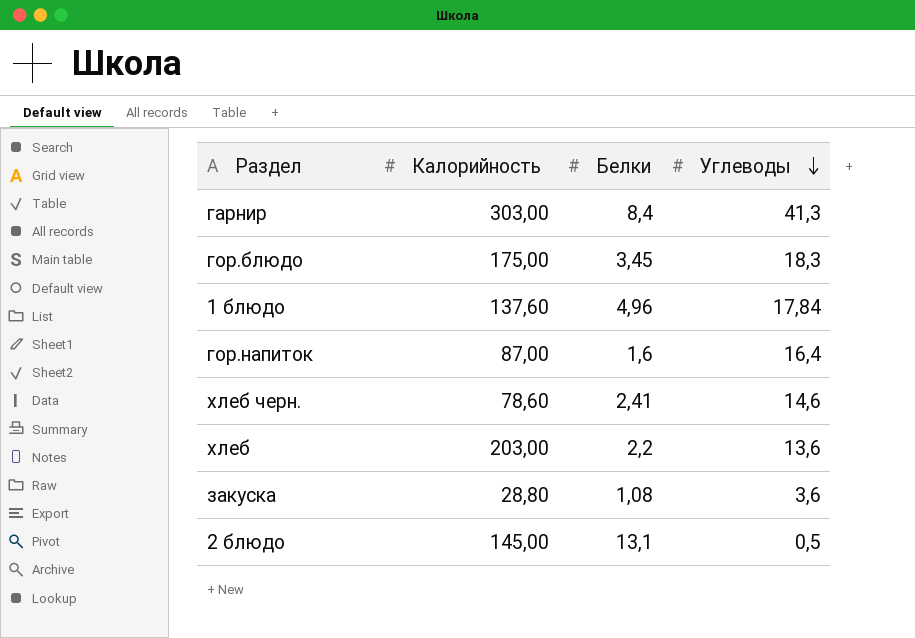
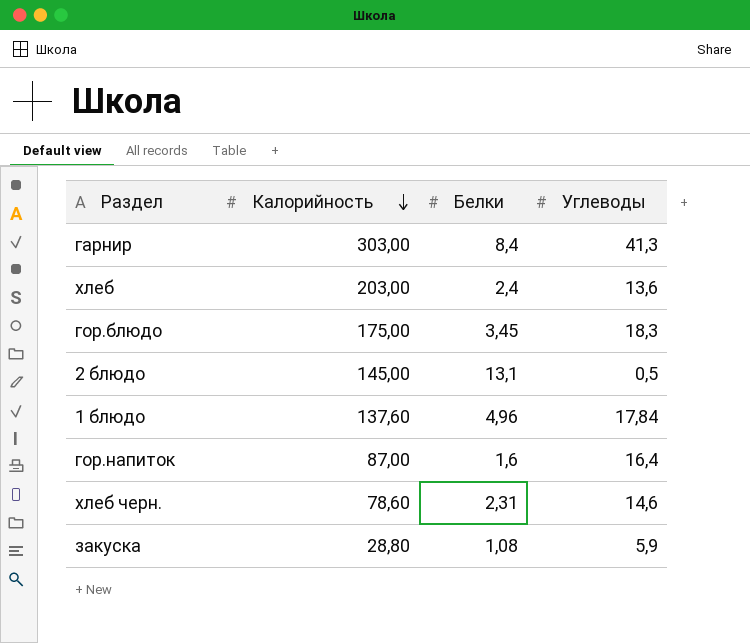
row order: Углеводы descending -> Калорийность descending
хлеб | Белки: 2,2 -> 2,4
хлеб черн. | Белки: 2,41 -> 2,31
закуска | Углеводы: 3,6 -> 5,9

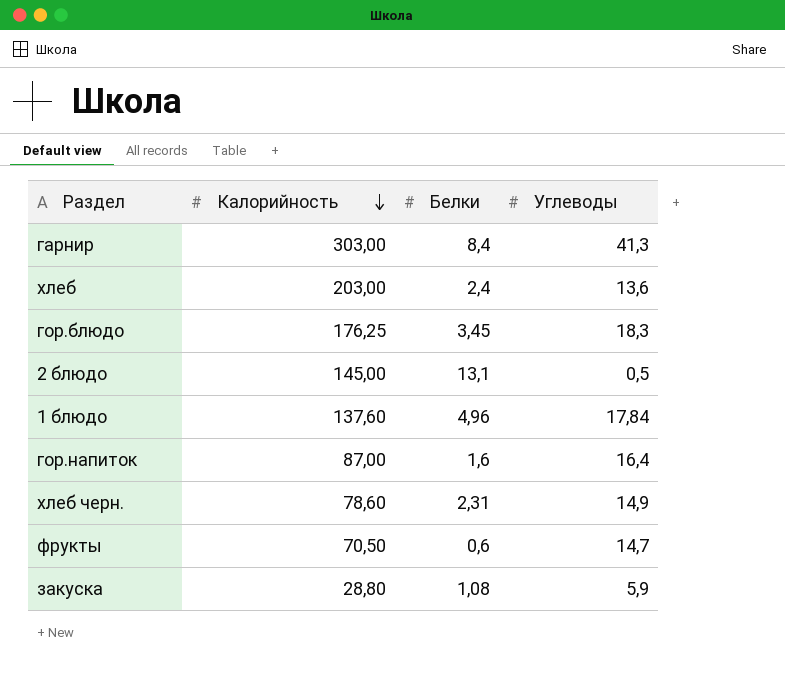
гор.блюдо | Калорийность: 175,00 -> 176,25
хлеб черн. | Углеводы: 14,6 -> 14,9
row фрукты: none -> 70,50 | 0,6 | 14,7

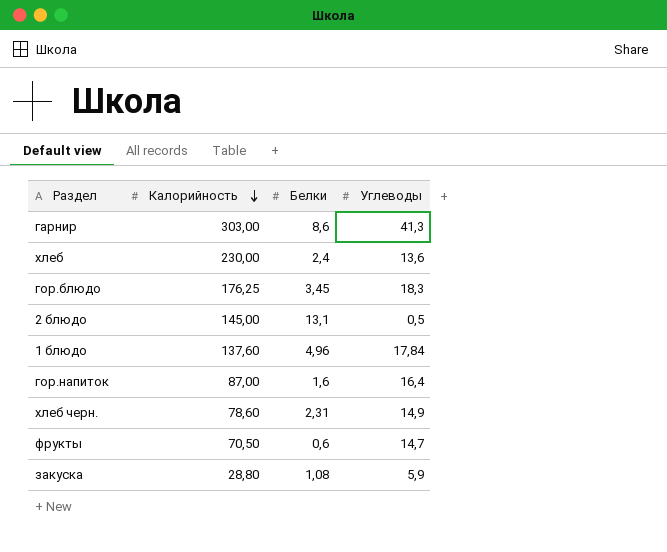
гарнир | Белки: 8,4 -> 8,6
хлеб | Калорийность: 203,00 -> 230,00

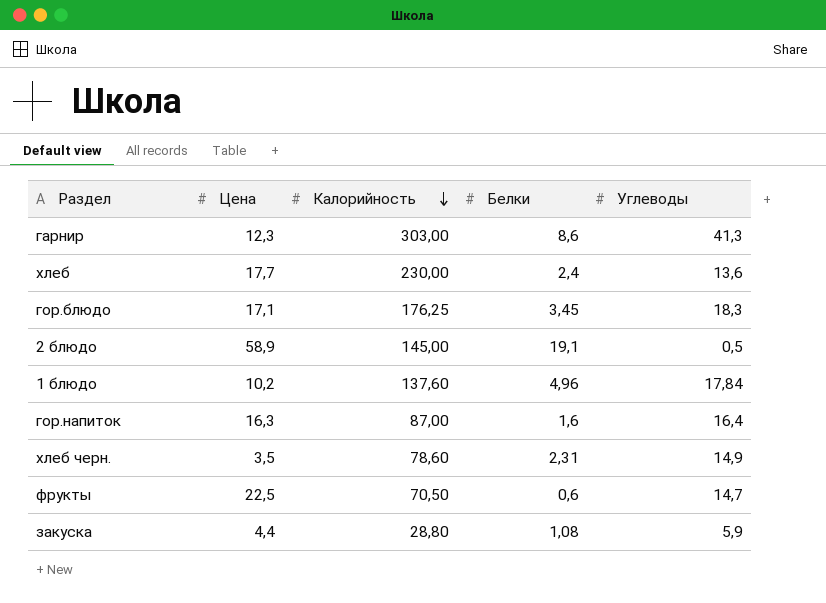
column Цена | position: none -> 2
2 блюдо | Белки: 13,1 -> 19,1

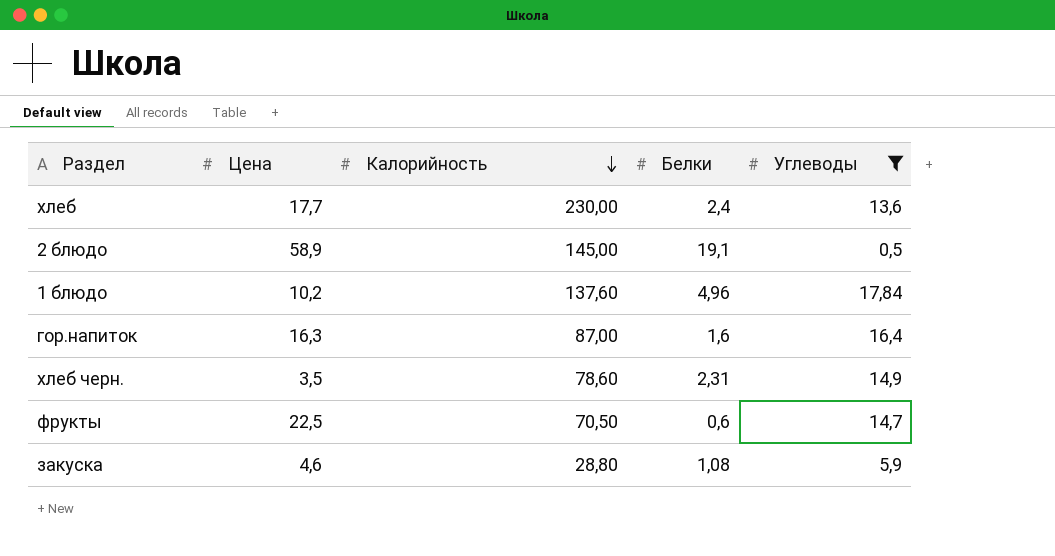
filter: none -> Углеводы <= 17,84
закуска | Цена: 4,4 -> 4,6

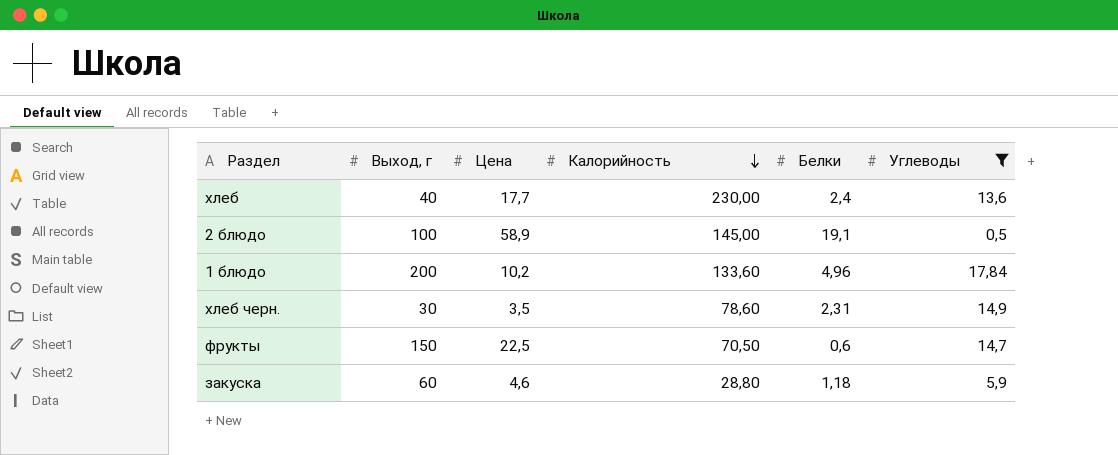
column Выход, г | position: none -> 2
row гор.напиток: 16,3 | 87,00 | 1,6 | 16,4 -> none
1 блюдо | Калорийность: 137,60 -> 133,60
закуска | Белки: 1,08 -> 1,18

